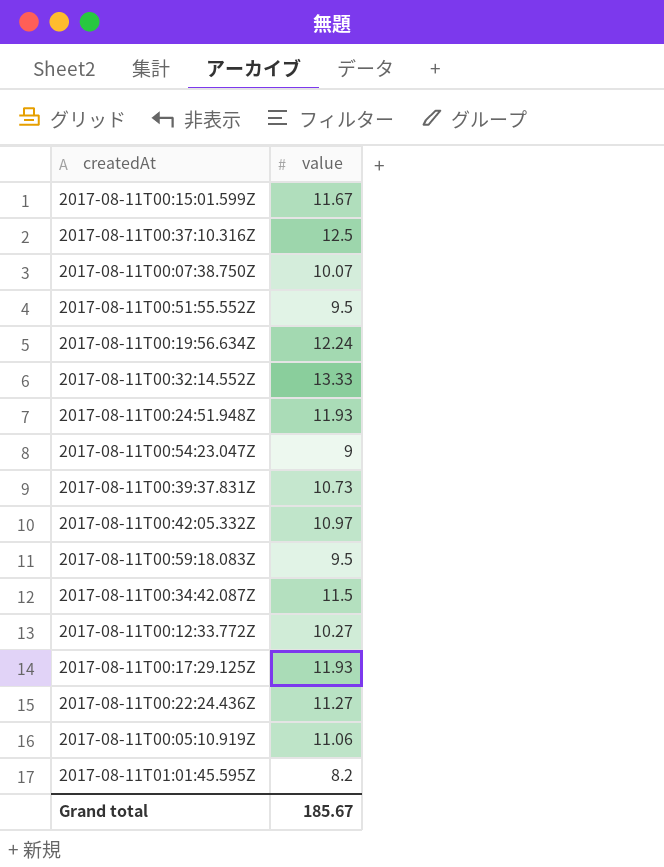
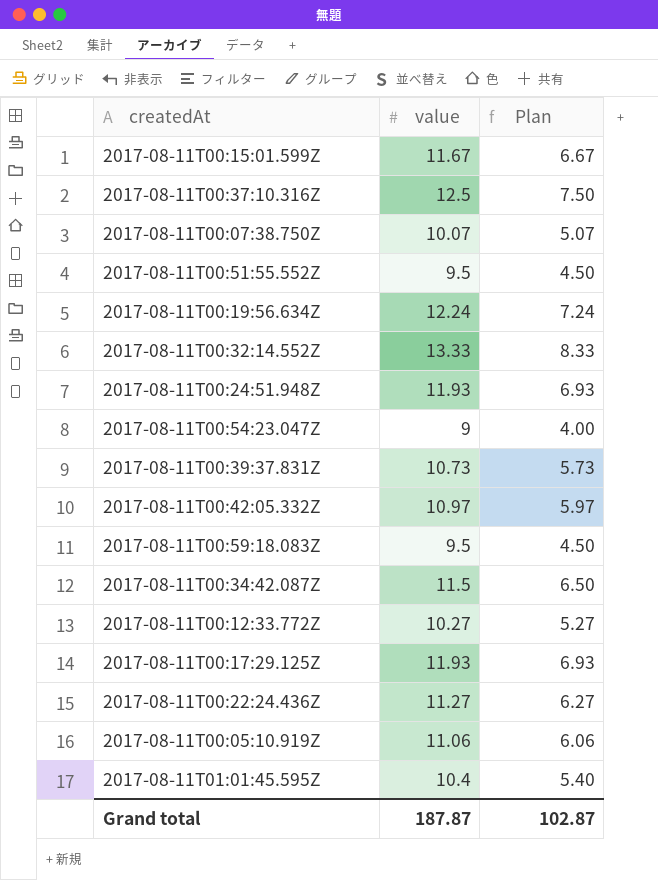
column Plan | formula: none -> [value] - 5
2017-08-11T01:01:45.595Z | value: 8.2 -> 10.4
Grand total | value: 185.67 -> 187.87

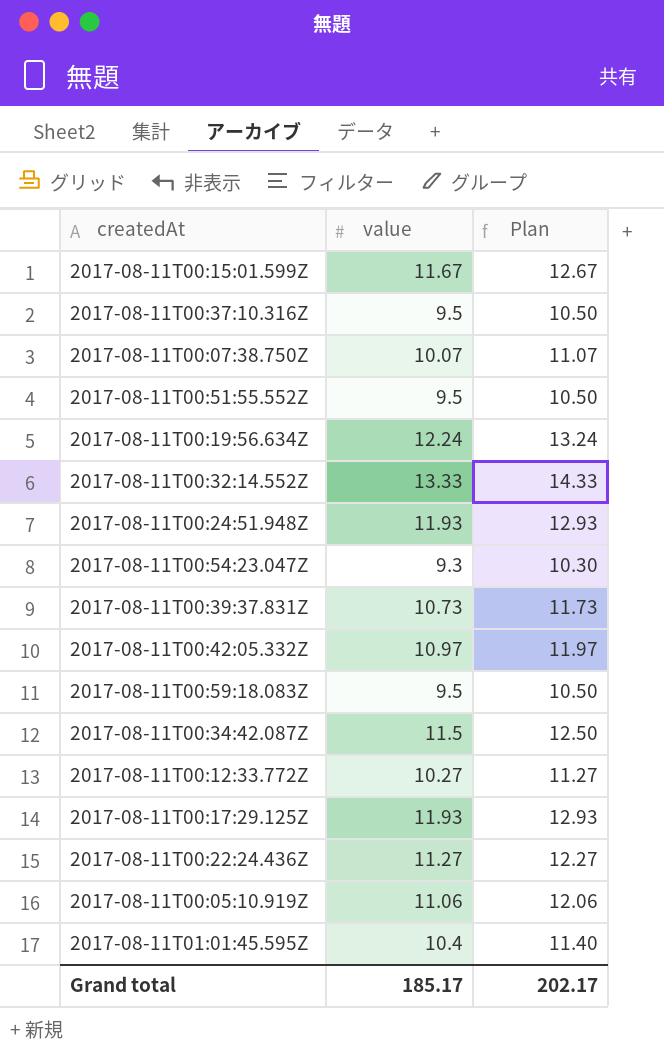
column Plan | formula: [value] - 5 -> [value] + 1
2017-08-11T00:37:10.316Z | value: 12.5 -> 9.5
2017-08-11T00:54:23.047Z | value: 9 -> 9.3
Grand total | value: 187.87 -> 185.17
Grand total | Plan: 102.87 -> 202.17

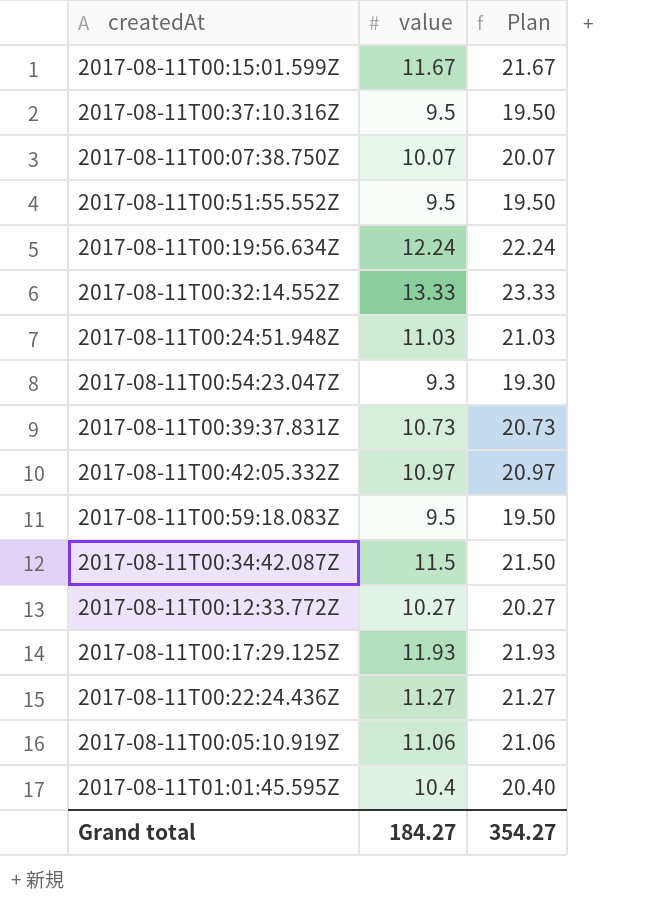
column Plan | formula: [value] + 1 -> [value] + 10
2017-08-11T00:24:51.948Z | value: 11.93 -> 11.03
Grand total | value: 185.17 -> 184.27
Grand total | Plan: 202.17 -> 354.27

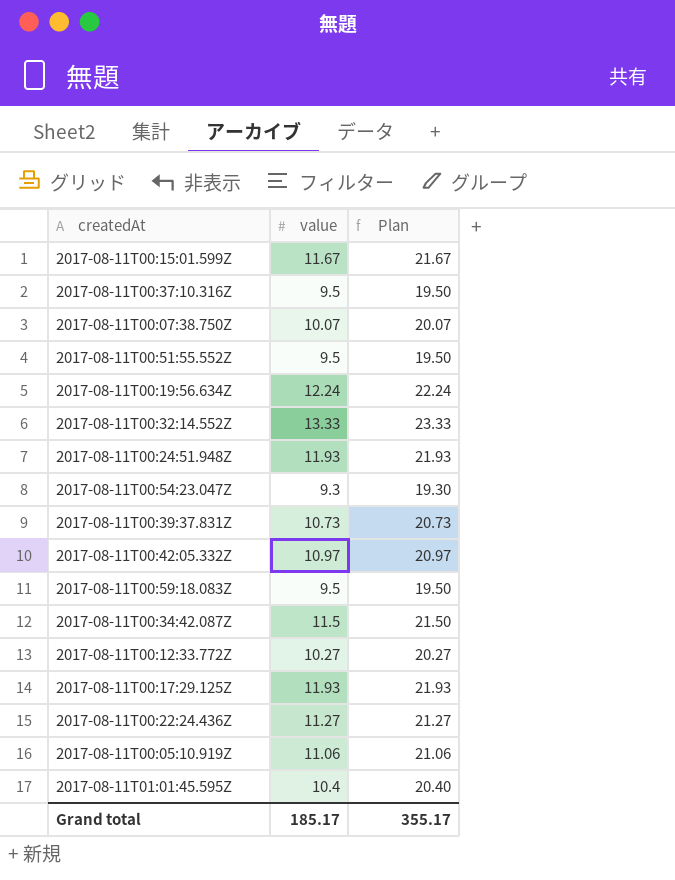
2017-08-11T00:24:51.948Z | value: 11.03 -> 11.93
2017-08-11T00:24:51.948Z | Plan: 21.03 -> 21.93
Grand total | value: 184.27 -> 185.17
Grand total | Plan: 354.27 -> 355.17

